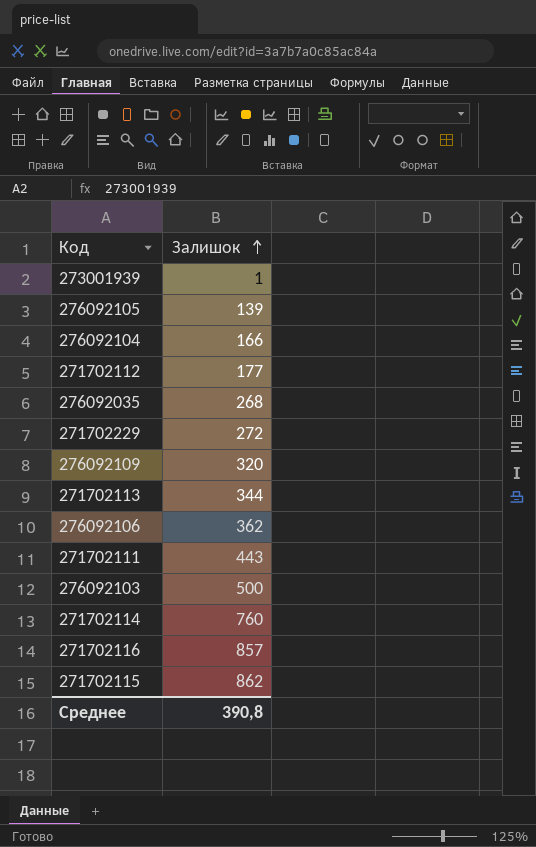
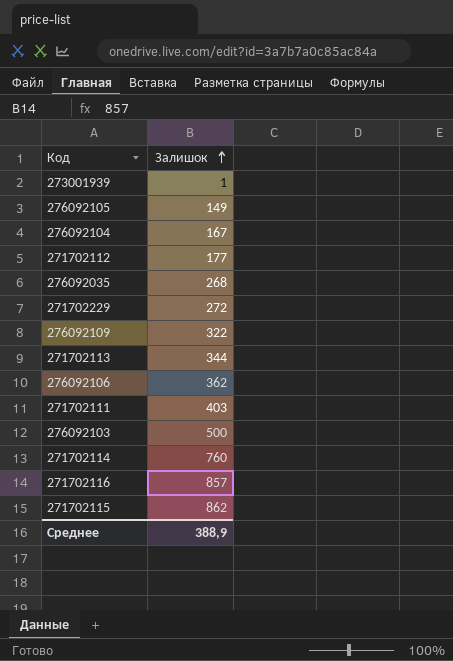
276092105 | Залишок: 139 -> 149
276092104 | Залишок: 166 -> 167
276092109 | Залишок: 320 -> 322
271702111 | Залишок: 443 -> 403
Среднее | Залишок: 390,8 -> 388,9

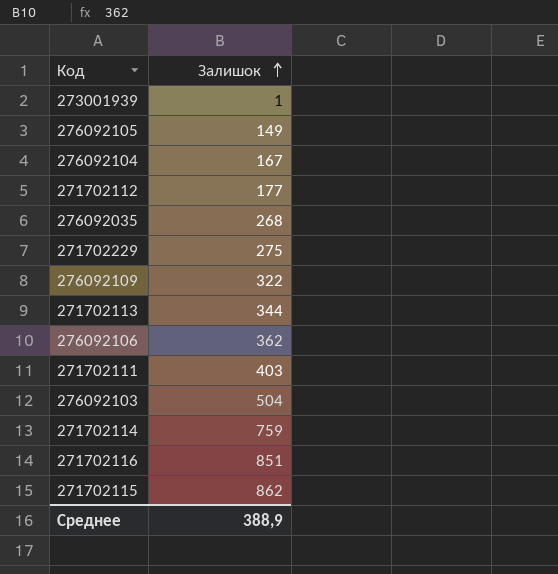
271702229 | Залишок: 272 -> 275
276092103 | Залишок: 500 -> 504
271702114 | Залишок: 760 -> 759
271702116 | Залишок: 857 -> 851

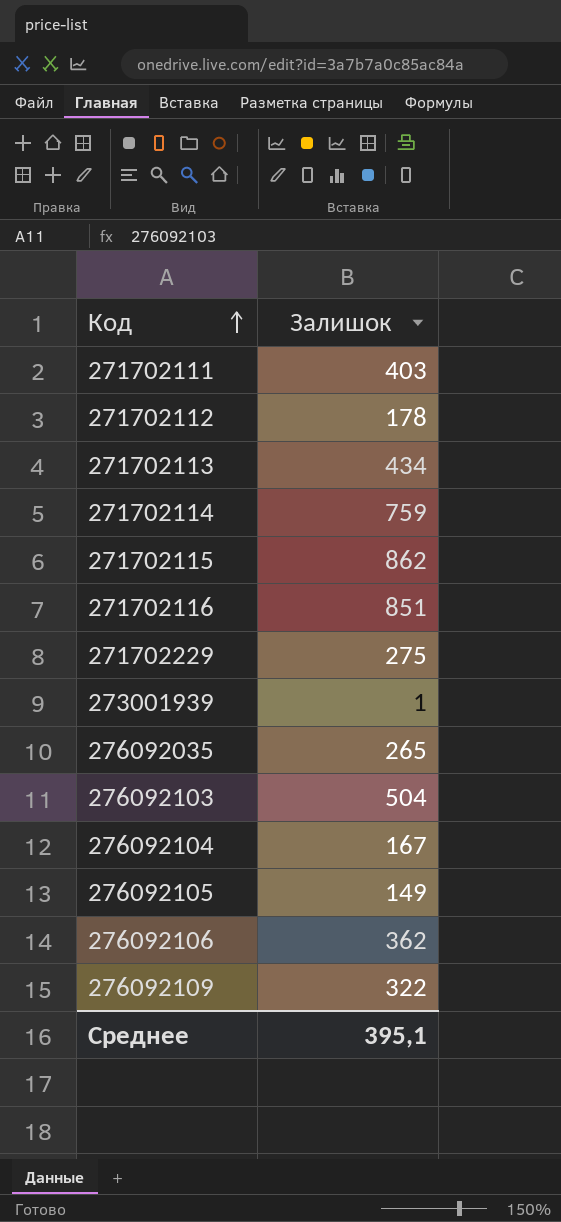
row order: Залишок ascending -> Код ascending
271702112 | Залишок: 177 -> 178
271702113 | Залишок: 344 -> 434
276092035 | Залишок: 268 -> 265
Среднее | Залишок: 388,9 -> 395,1

